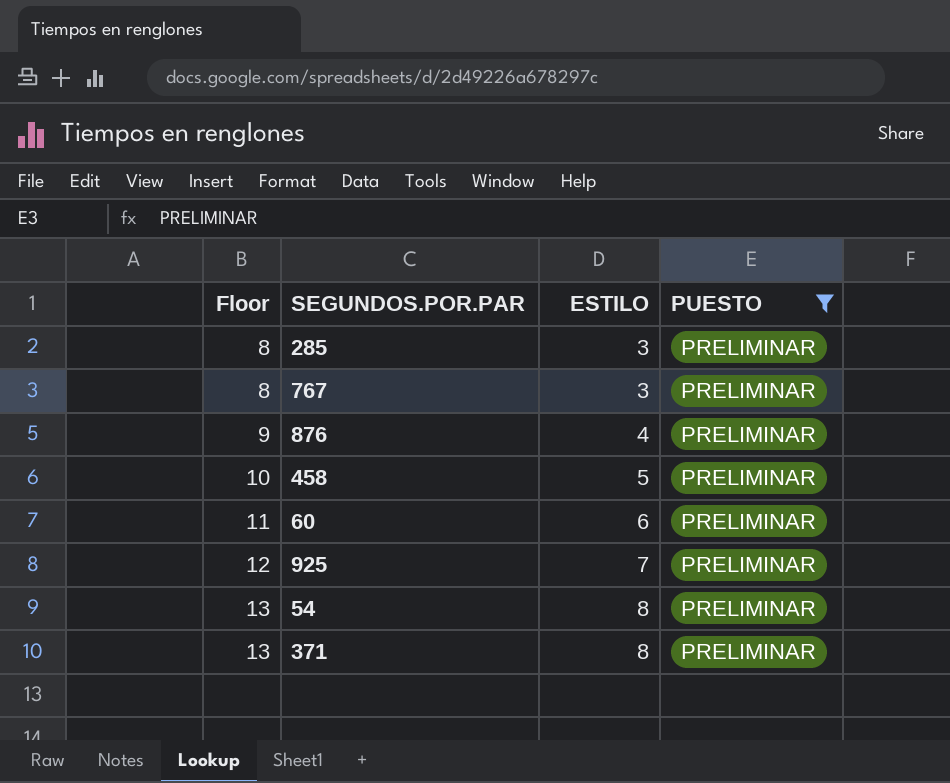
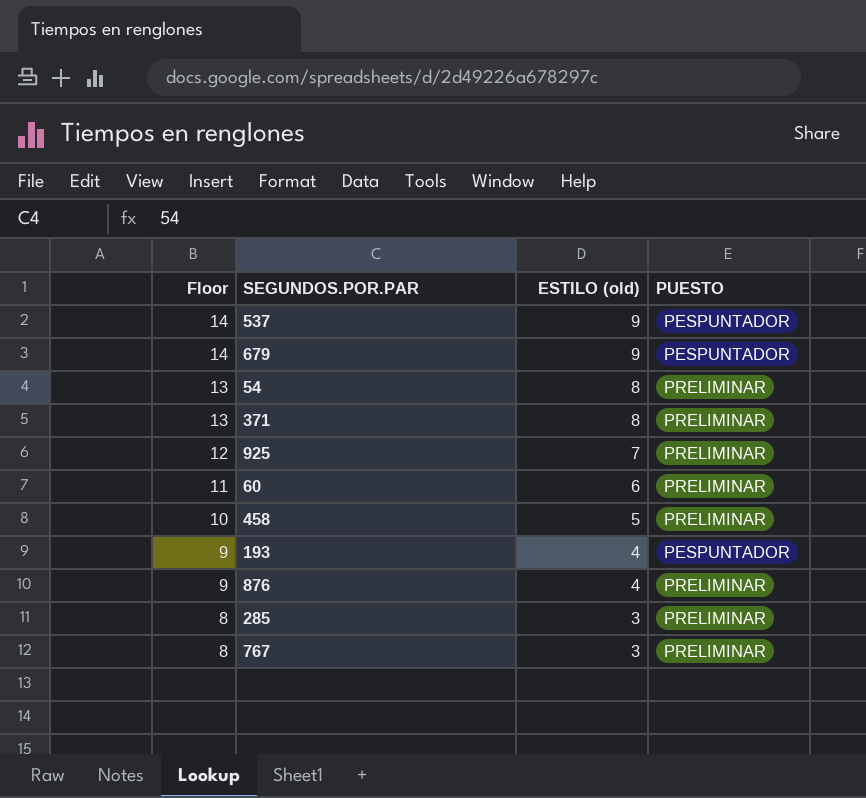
filter: PUESTO = PRELIMINAR -> none
row order: Floor ascending -> Floor descending
column name: ESTILO -> ESTILO (old)

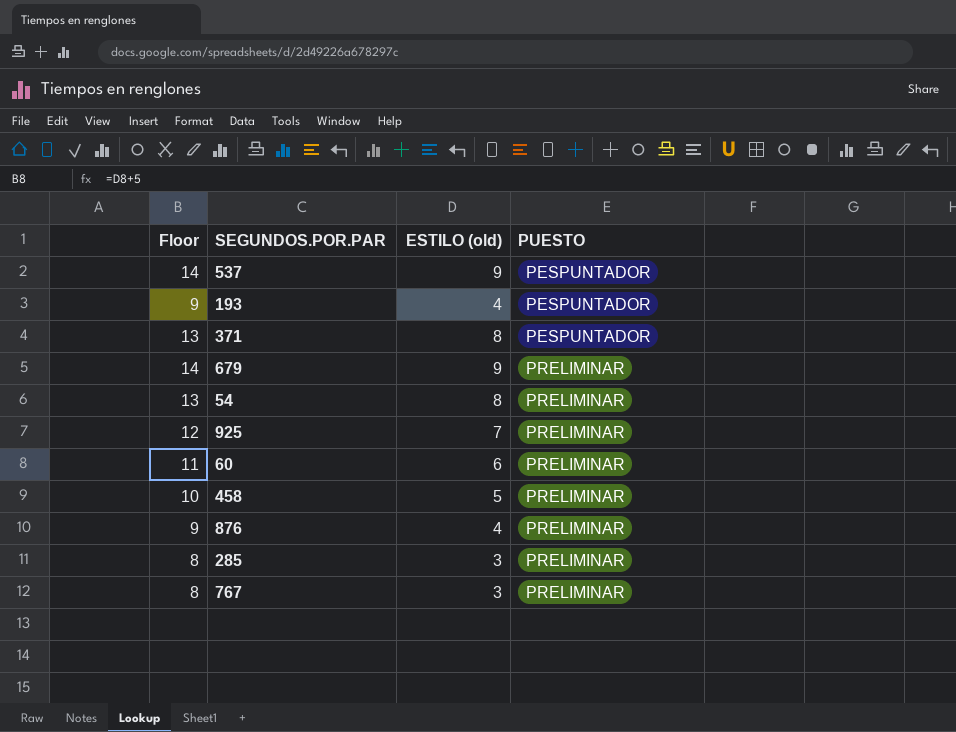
row order: Floor descending -> PUESTO ascending
371 | PUESTO: PRELIMINAR -> PESPUNTADOR
679 | PUESTO: PESPUNTADOR -> PRELIMINAR

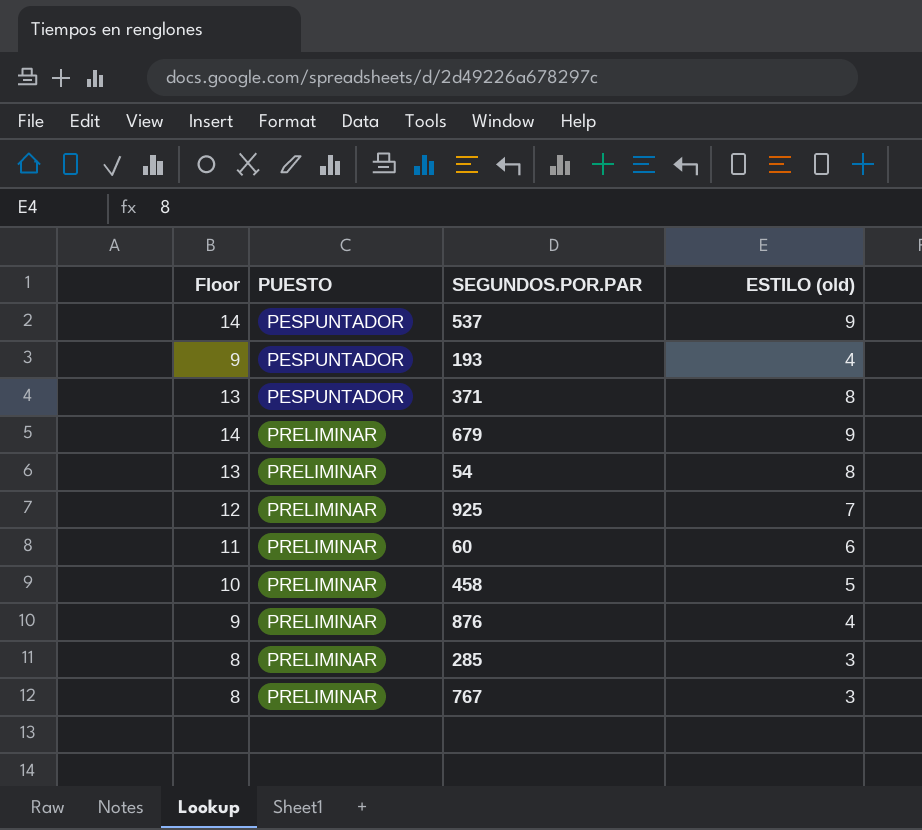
column PUESTO | position: 4 -> 2

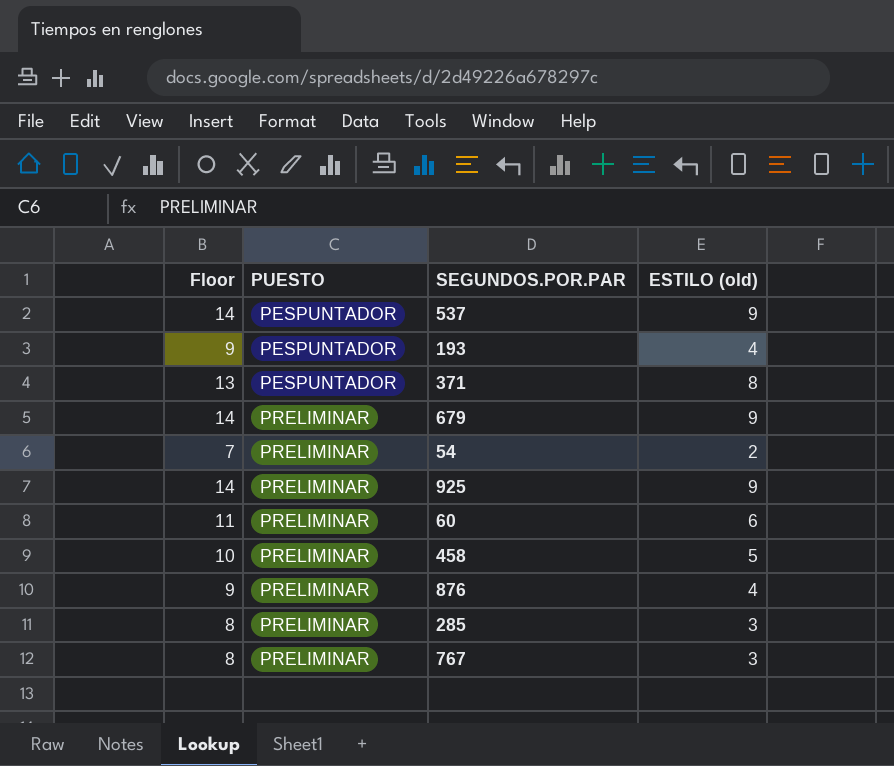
54 | Floor: 13 -> 7
54 | ESTILO (old): 8 -> 2
925 | Floor: 12 -> 14
925 | ESTILO (old): 7 -> 9

